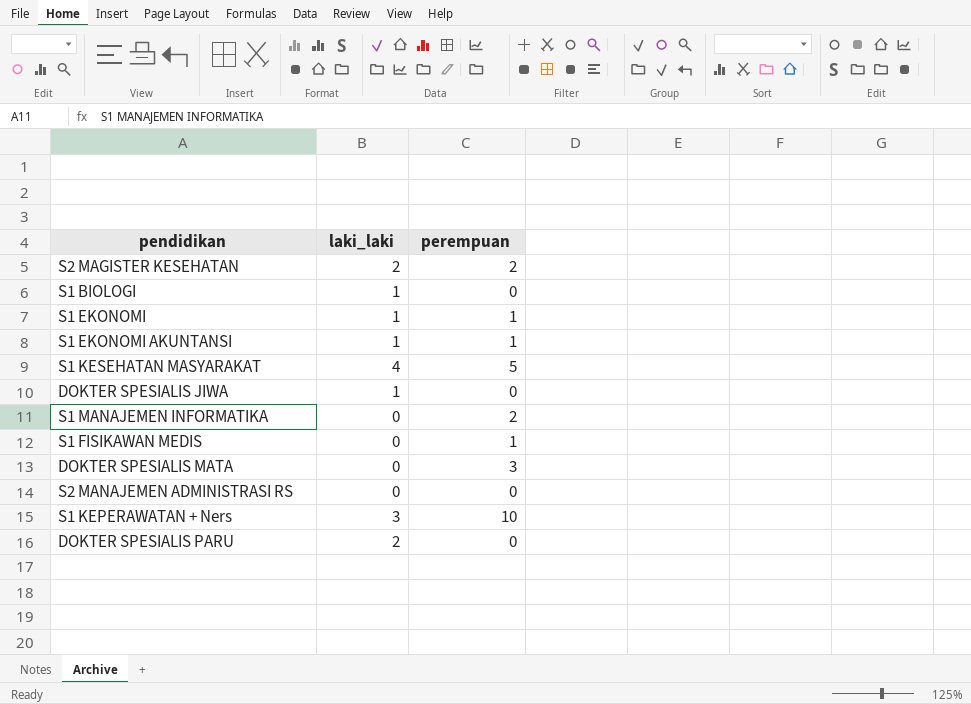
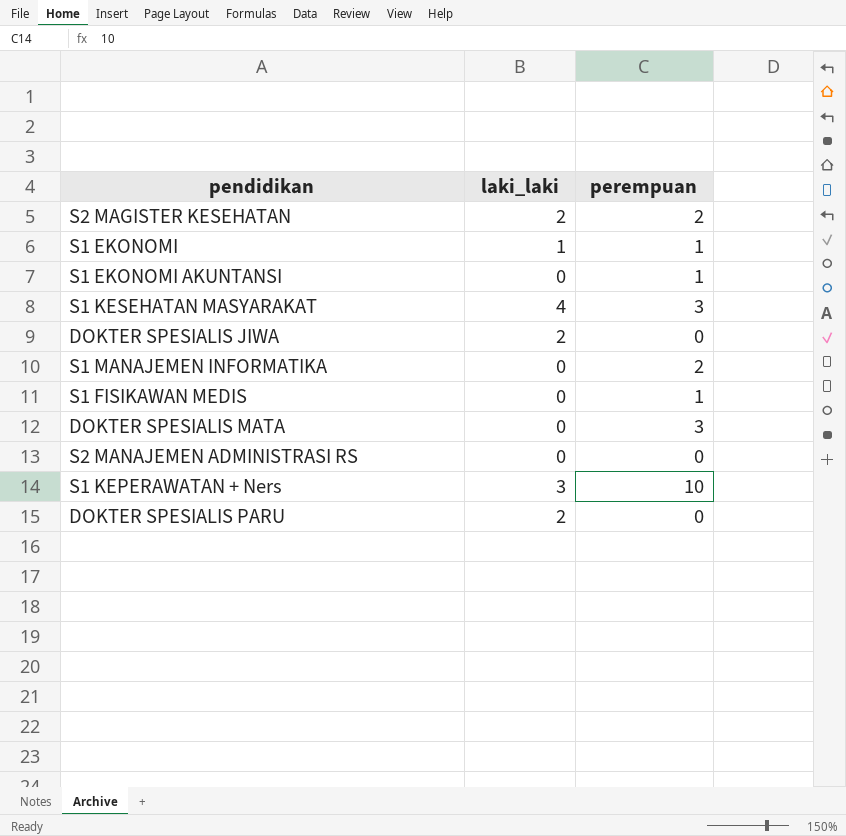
row S1 BIOLOGI: 1 | 0 -> none
S1 EKONOMI AKUNTANSI | laki_laki: 1 -> 0
S1 KESEHATAN MASYARAKAT | perempuan: 5 -> 3
DOKTER SPESIALIS JIWA | laki_laki: 1 -> 2

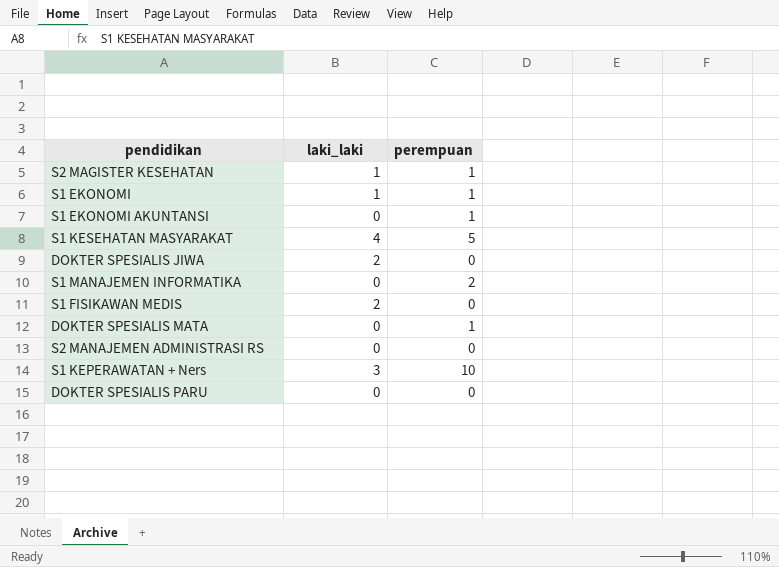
S2 MAGISTER KESEHATAN | laki_laki: 2 -> 1
S2 MAGISTER KESEHATAN | perempuan: 2 -> 1
S1 KESEHATAN MASYARAKAT | perempuan: 3 -> 5
S1 FISIKAWAN MEDIS | laki_laki: 0 -> 2
S1 FISIKAWAN MEDIS | perempuan: 1 -> 0
DOKTER SPESIALIS MATA | perempuan: 3 -> 1
DOKTER SPESIALIS PARU | laki_laki: 2 -> 0

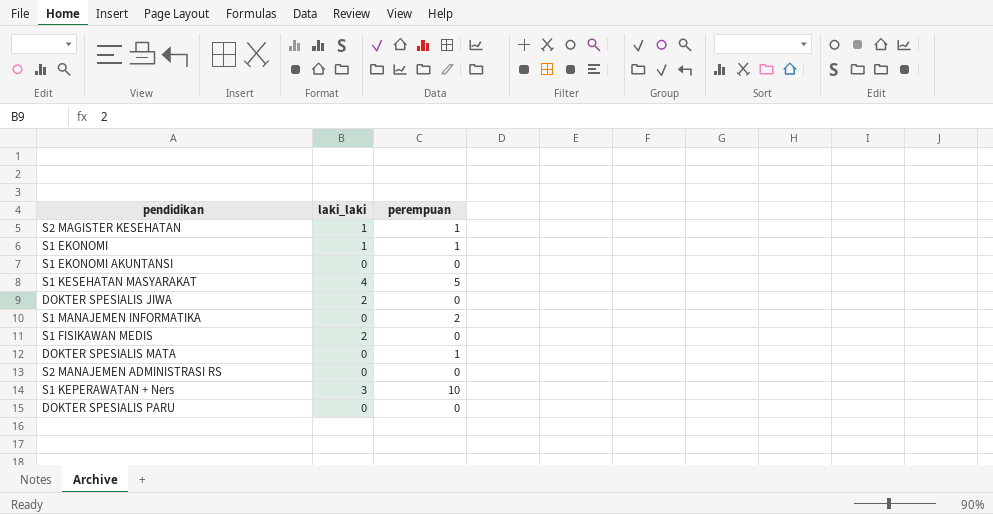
S1 EKONOMI AKUNTANSI | perempuan: 1 -> 0

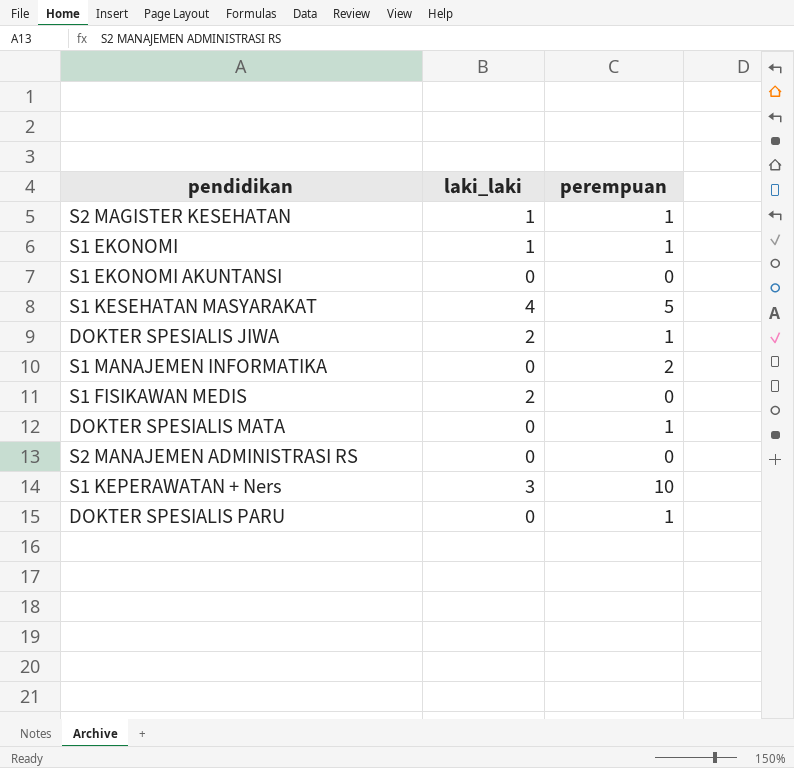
DOKTER SPESIALIS JIWA | perempuan: 0 -> 1
DOKTER SPESIALIS PARU | perempuan: 0 -> 1

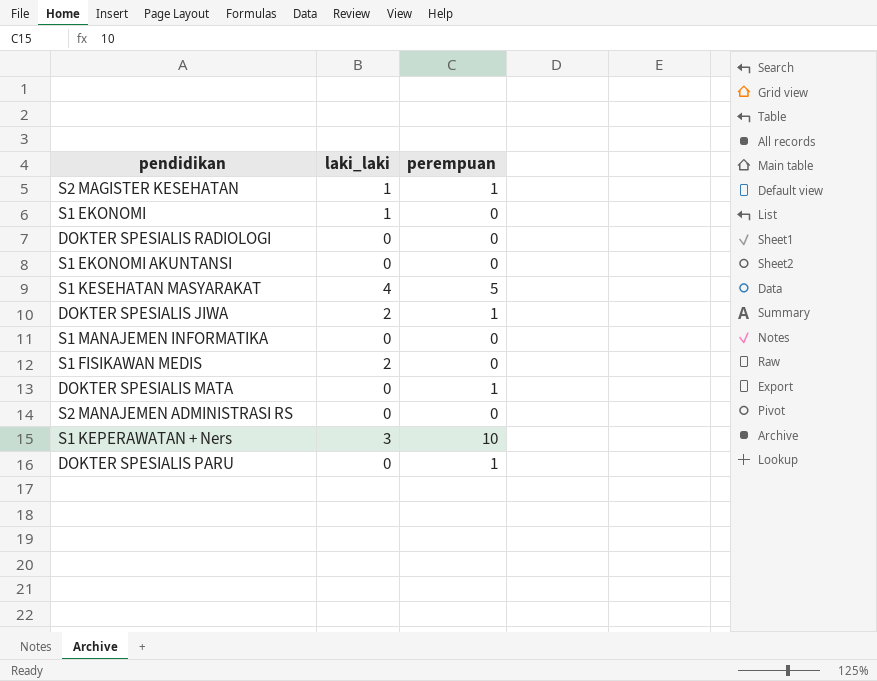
S1 EKONOMI | perempuan: 1 -> 0
row DOKTER SPESIALIS RADIOLOGI: none -> 0 | 0
S1 MANAJEMEN INFORMATIKA | perempuan: 2 -> 0

